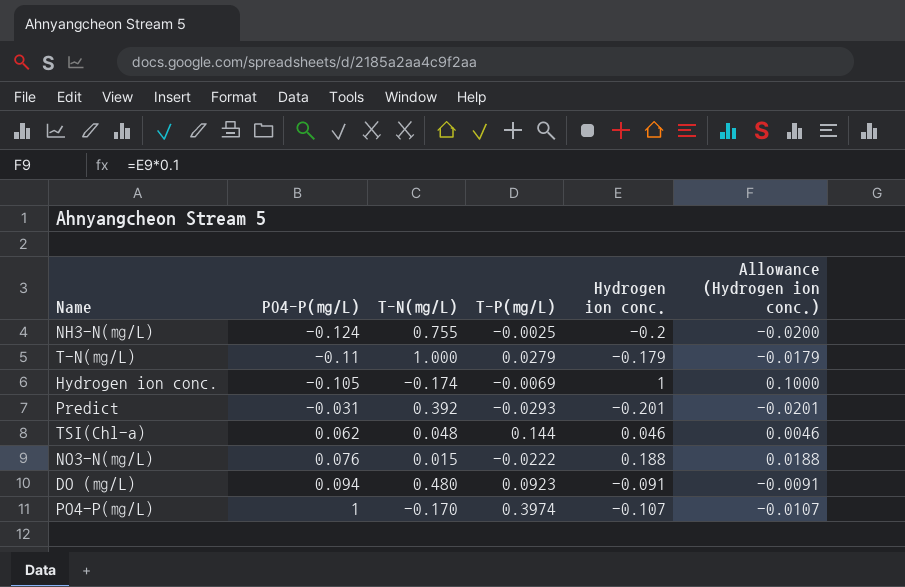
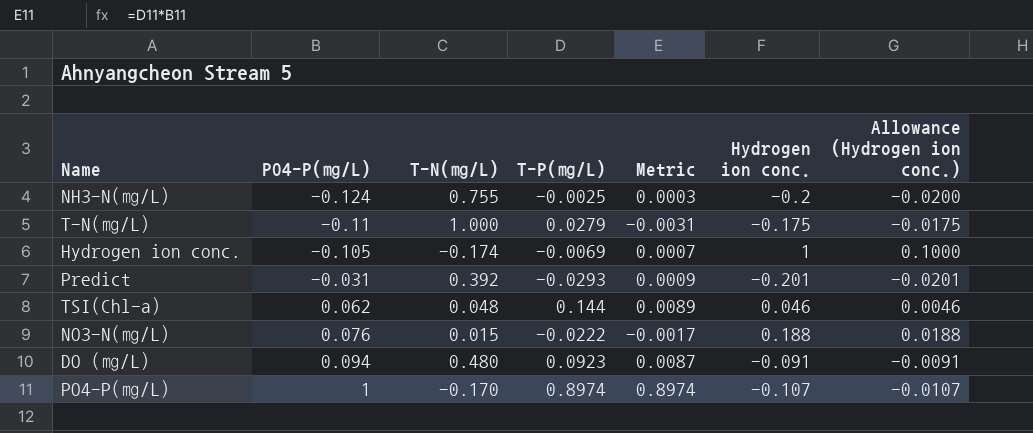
column Metric | formula: none -> [PO4-P(㎎/L)] * [T-P(㎎/L)]
T-N(㎎/L) | Hydrogen ion conc.: -0.179 -> -0.175
T-N(㎎/L) | Allowance (Hydrogen ion conc.): -0.0179 -> -0.0175
PO4-P(㎎/L) | T-P(㎎/L): 0.3974 -> 0.8974

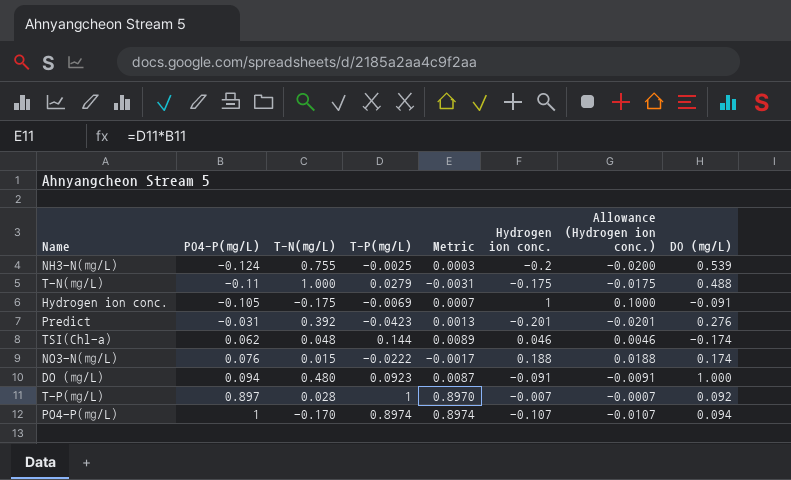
column DO (㎎/L) | position: none -> 8
Hydrogen ion conc. | T-N(㎎/L): -0.174 -> -0.175
Predict | T-P(㎎/L): -0.0293 -> -0.0423
Predict | Metric: 0.0009 -> 0.0013
row T-P(㎎/L): none -> 0.897 | 0.028 | 1 | 0.8970 | -0.007 | -0.0007 | 0.092

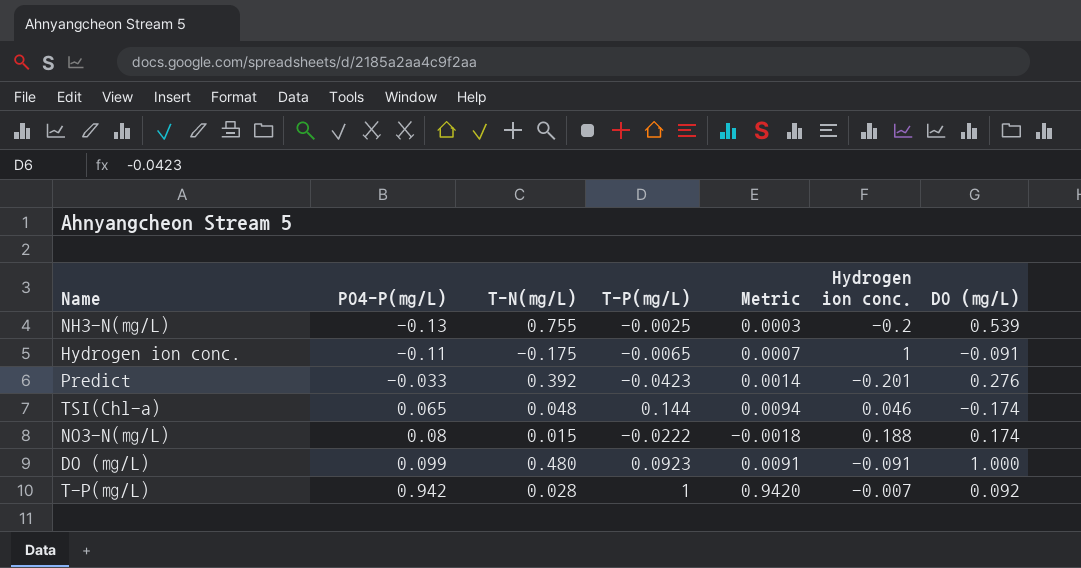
column Allowance (Hydrogen ion conc.) | formula: [Hydrogen ion conc.] * 0.1 -> none
row T-N(㎎/L): -0.11 | 1.000 | 0.0279 | -0.0031 | -0.175 | -0.0175 | 0.488 -> none
row PO4-P(㎎/L): 1 | -0.170 | 0.8974 | 0.8974 | -0.107 | -0.0107 | 0.094 -> none
NH3-N(㎎/L) | PO4-P(㎎/L): -0.124 -> -0.13
Hydrogen ion conc. | PO4-P(㎎/L): -0.105 -> -0.11
Hydrogen ion conc. | T-P(㎎/L): -0.0069 -> -0.0065
Predict | PO4-P(㎎/L): -0.031 -> -0.033
Predict | Metric: 0.0013 -> 0.0014
TSI(Chl-a) | PO4-P(㎎/L): 0.062 -> 0.065
TSI(Chl-a) | Metric: 0.0089 -> 0.0094
NO3-N(㎎/L) | PO4-P(㎎/L): 0.076 -> 0.08
NO3-N(㎎/L) | Metric: -0.0017 -> -0.0018
DO (㎎/L) | PO4-P(㎎/L): 0.094 -> 0.099
DO (㎎/L) | Metric: 0.0087 -> 0.0091
T-P(㎎/L) | PO4-P(㎎/L): 0.897 -> 0.942
T-P(㎎/L) | Metric: 0.8970 -> 0.9420

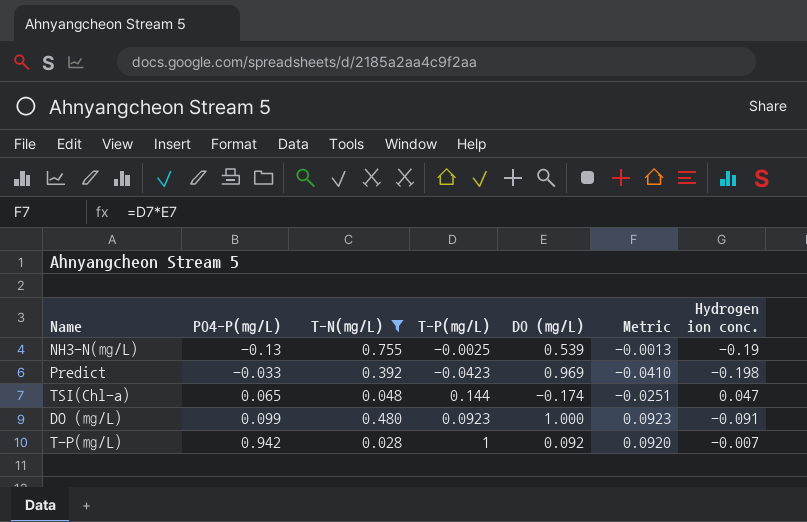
filter: none -> T-N(㎎/L) >= 0.028
column DO (㎎/L) | position: 7 -> 5
column Metric | formula: [PO4-P(㎎/L)] * [T-P(㎎/L)] -> [T-P(㎎/L)] * [DO (㎎/L)]
NH3-N(㎎/L) | Hydrogen ion conc.: -0.2 -> -0.19
Predict | DO (㎎/L): 0.276 -> 0.969
Predict | Hydrogen ion conc.: -0.201 -> -0.198
TSI(Chl-a) | Hydrogen ion conc.: 0.046 -> 0.047

